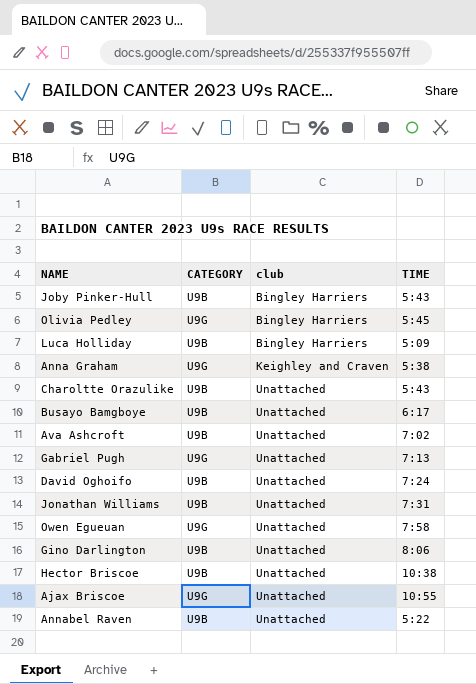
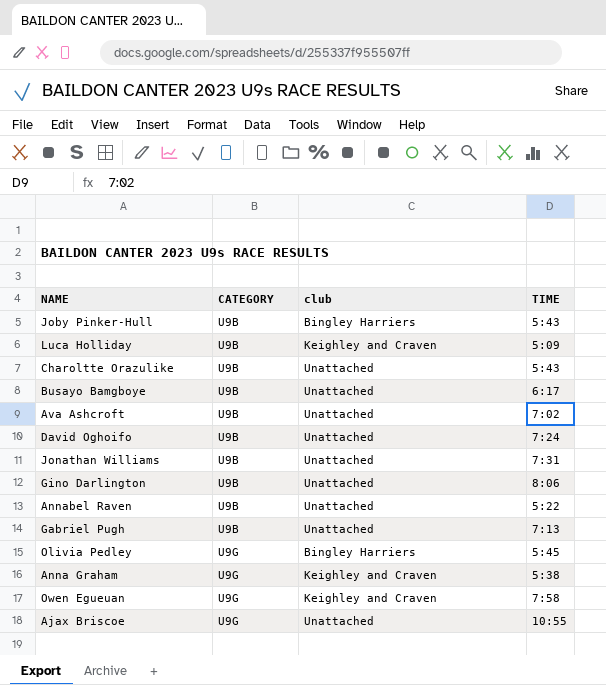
row order: club ascending -> CATEGORY ascending
row Hector Briscoe: U9B | Unattached | 10:38 -> none
Luca Holliday | club: Bingley Harriers -> Keighley and Craven
Gabriel Pugh | CATEGORY: U9G -> U9B
Owen Egueuan | club: Unattached -> Keighley and Craven

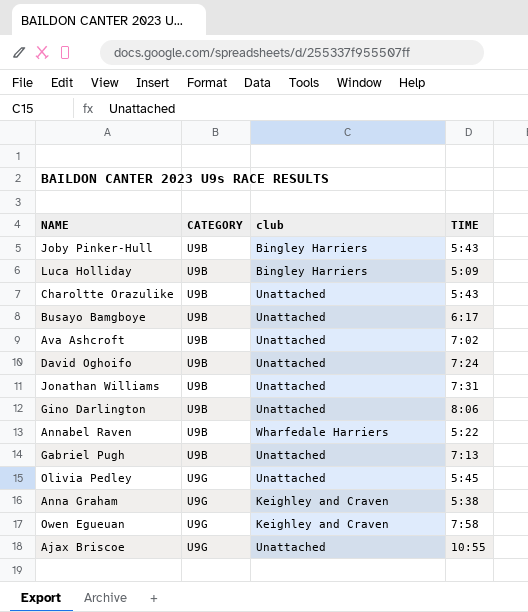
Luca Holliday | club: Keighley and Craven -> Bingley Harriers
Annabel Raven | club: Unattached -> Wharfedale Harriers
Olivia Pedley | club: Bingley Harriers -> Unattached

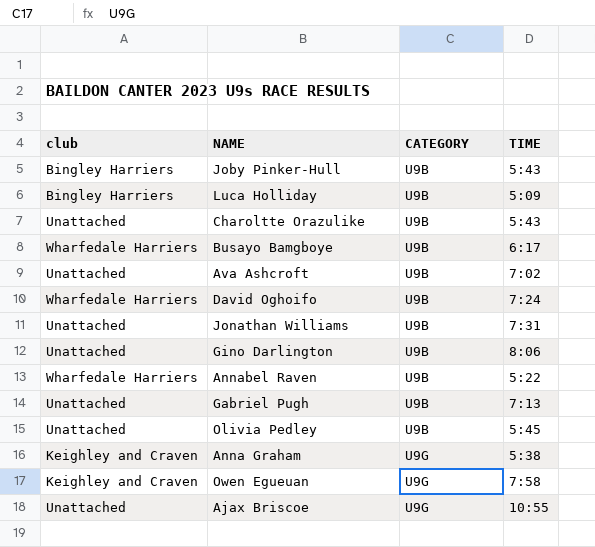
column club | position: 3 -> 1
Busayo Bamgboye | club: Unattached -> Wharfedale Harriers
David Oghoifo | club: Unattached -> Wharfedale Harriers
Olivia Pedley | CATEGORY: U9G -> U9B

